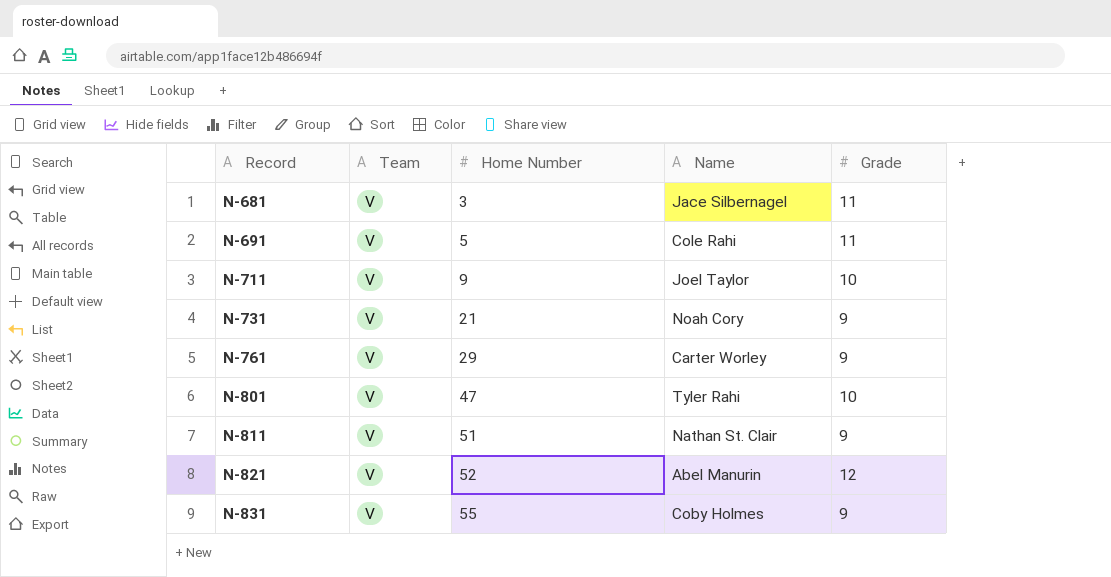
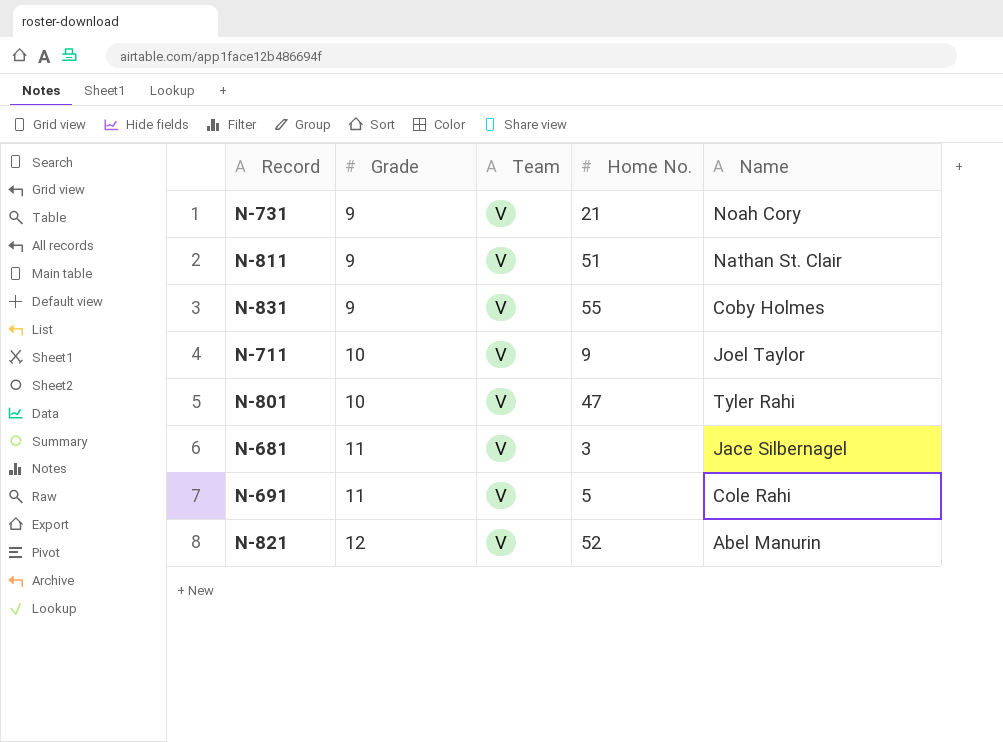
row order: Record ascending -> Grade ascending
column Grade | position: 5 -> 2
column name: Home Number -> Home No.
row N-761: V | 29 | Carter Worley | 9 -> none

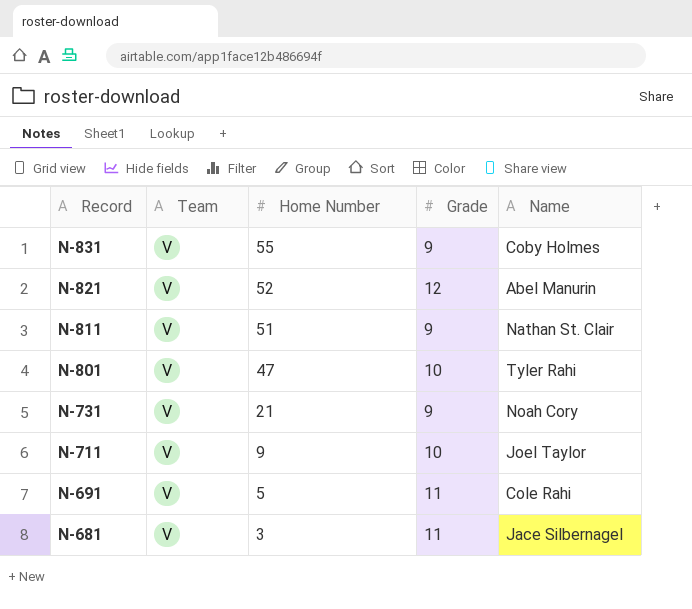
row order: Grade ascending -> Record descending
column name: Home No. -> Home Number
column Grade | position: 2 -> 4

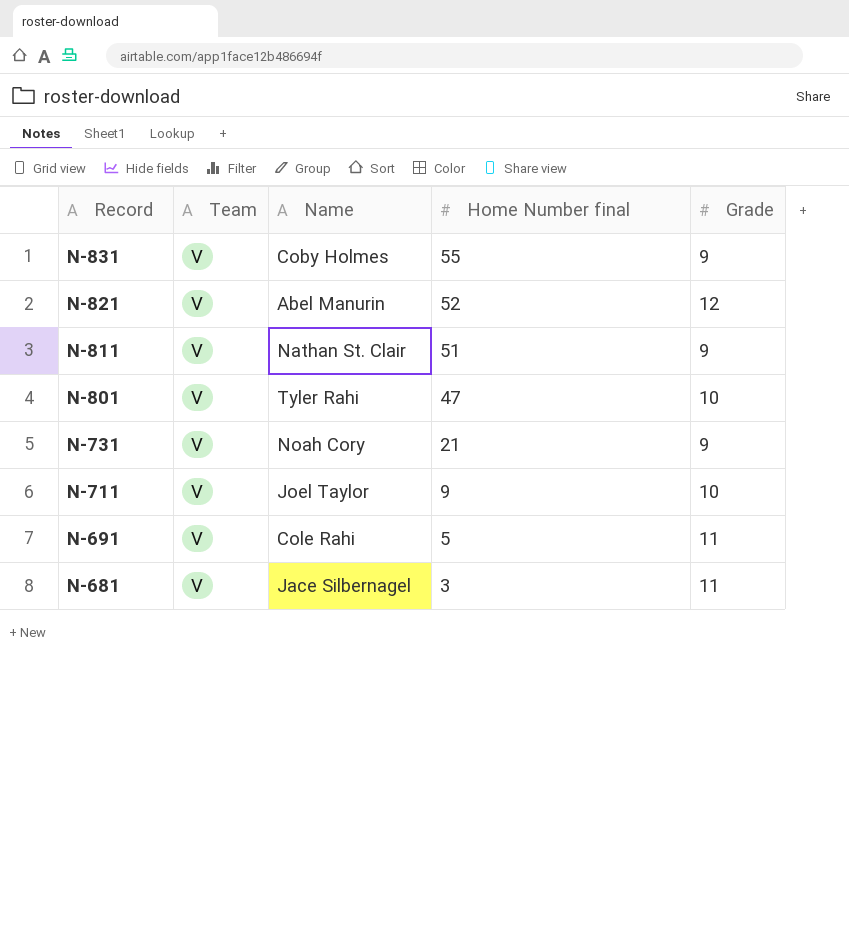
column Name | position: 5 -> 3
column name: Home Number -> Home Number final

